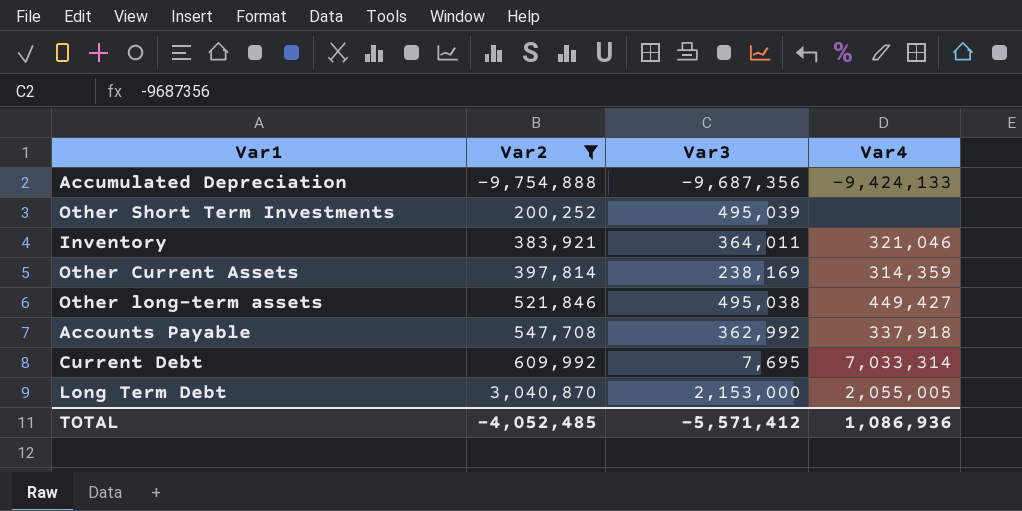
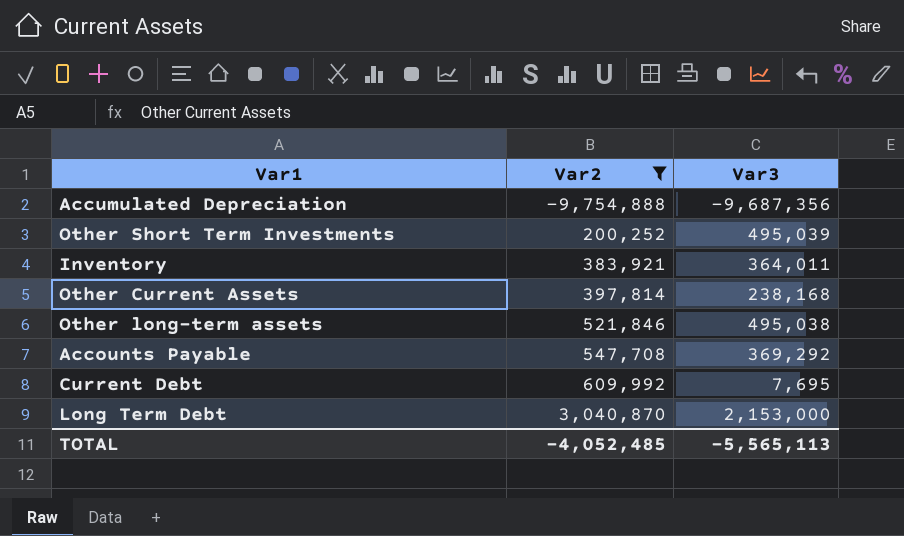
column Var4 | position: 4 -> none
Other Current Assets | Var3: 238,169 -> 238,168
Accounts Payable | Var3: 362,992 -> 369,292
TOTAL | Var3: -5,571,412 -> -5,565,113

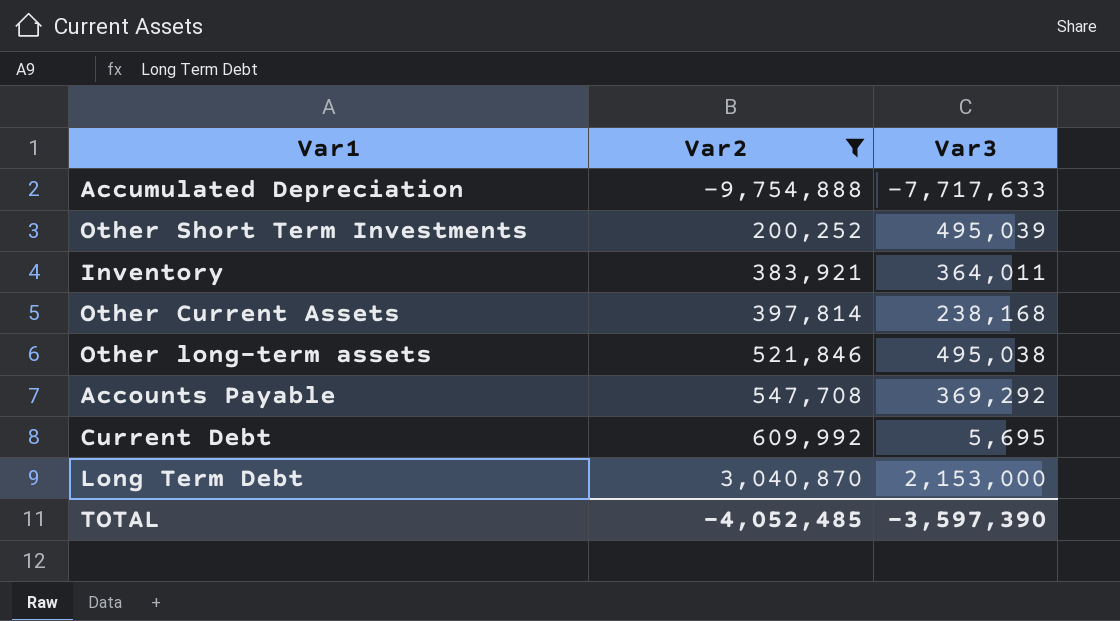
Accumulated Depreciation | Var3: -9,687,356 -> -7,717,633
Current Debt | Var3: 7,695 -> 5,695
TOTAL | Var3: -5,565,113 -> -3,597,390

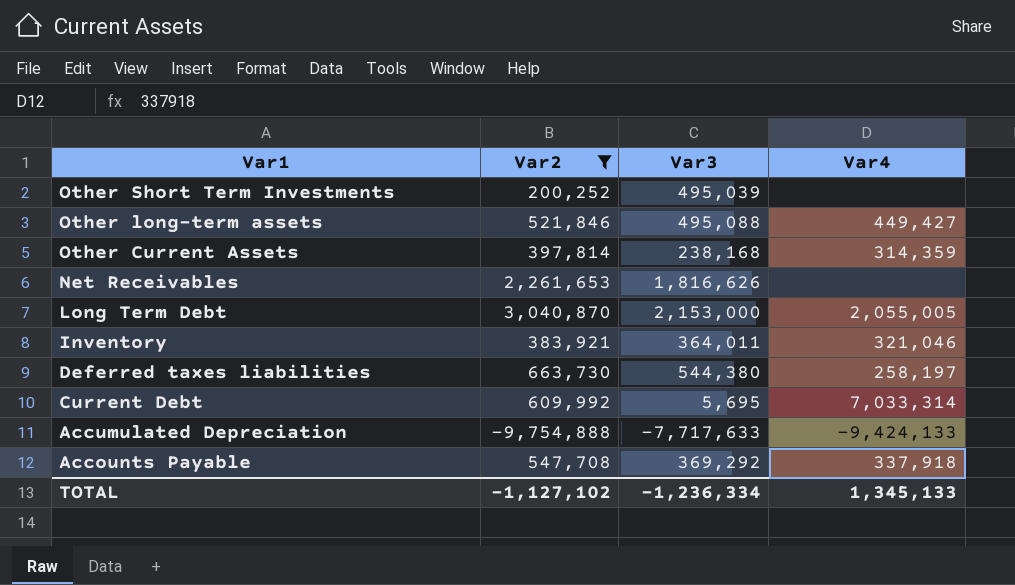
row order: Var2 ascending -> Var1 descending
column Var4 | position: none -> 4
Other long-term assets | Var3: 495,038 -> 495,088
row Net Receivables: none -> 2,261,653 | 1,816,626 | none
row Deferred taxes liabilities: none -> 663,730 | 544,380 | 258,197
TOTAL | Var2: -4,052,485 -> -1,127,102
TOTAL | Var3: -3,597,390 -> -1,236,334

